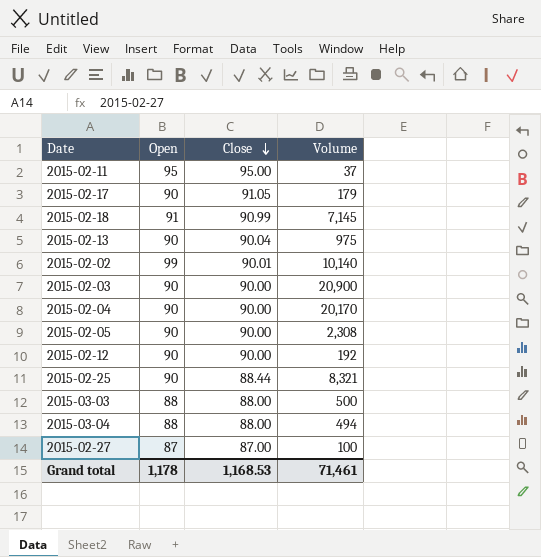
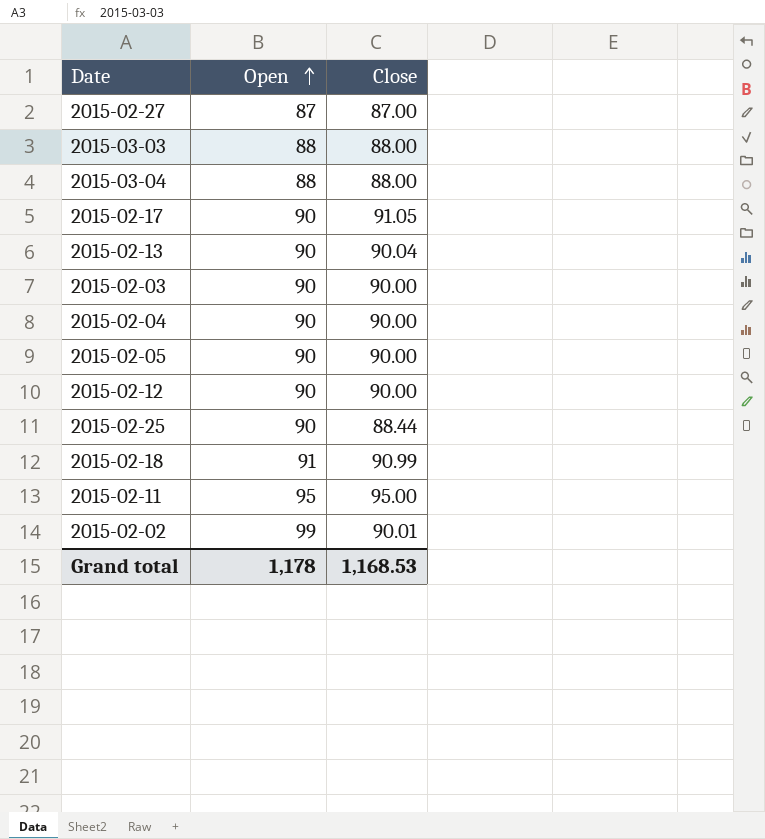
row order: Close descending -> Open ascending
column Volume | position: 4 -> none

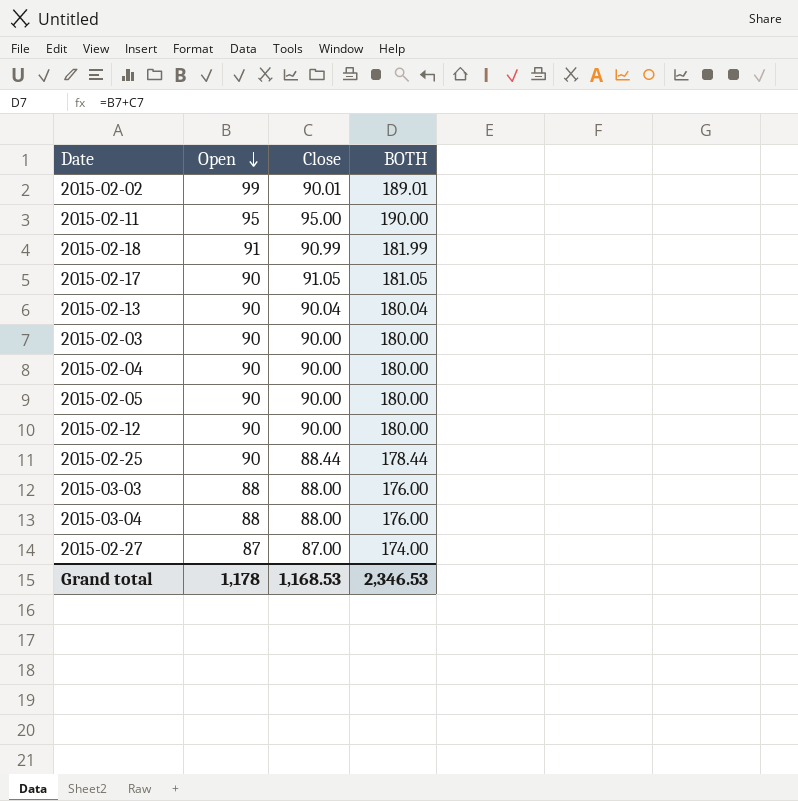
row order: Open ascending -> Open descending
column BOTH | formula: none -> [Open] + [Close]

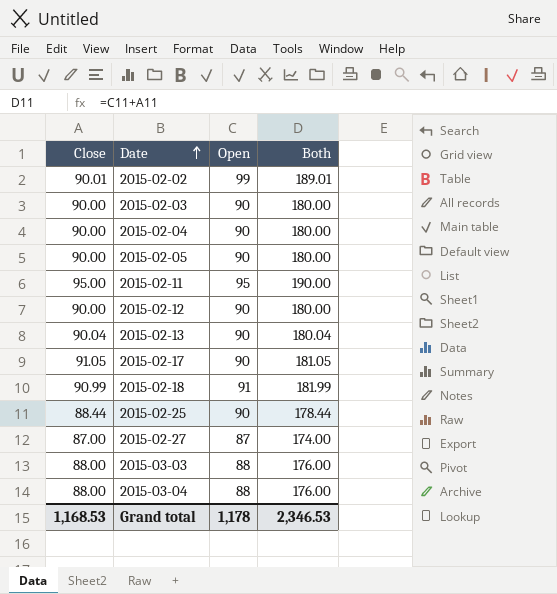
row order: Open descending -> Date ascending
column Close | position: 3 -> 1
column name: BOTH -> Both

